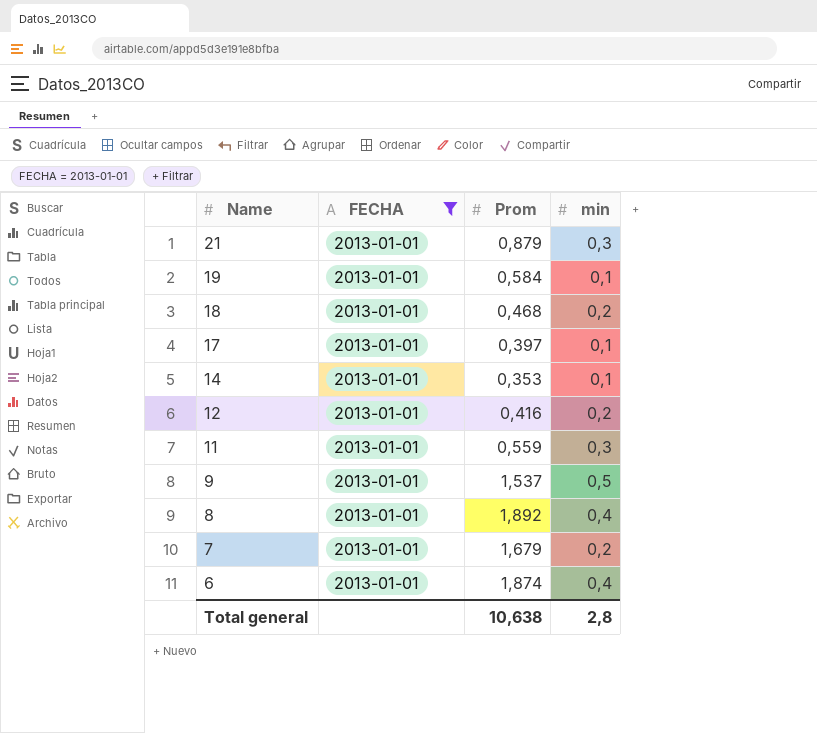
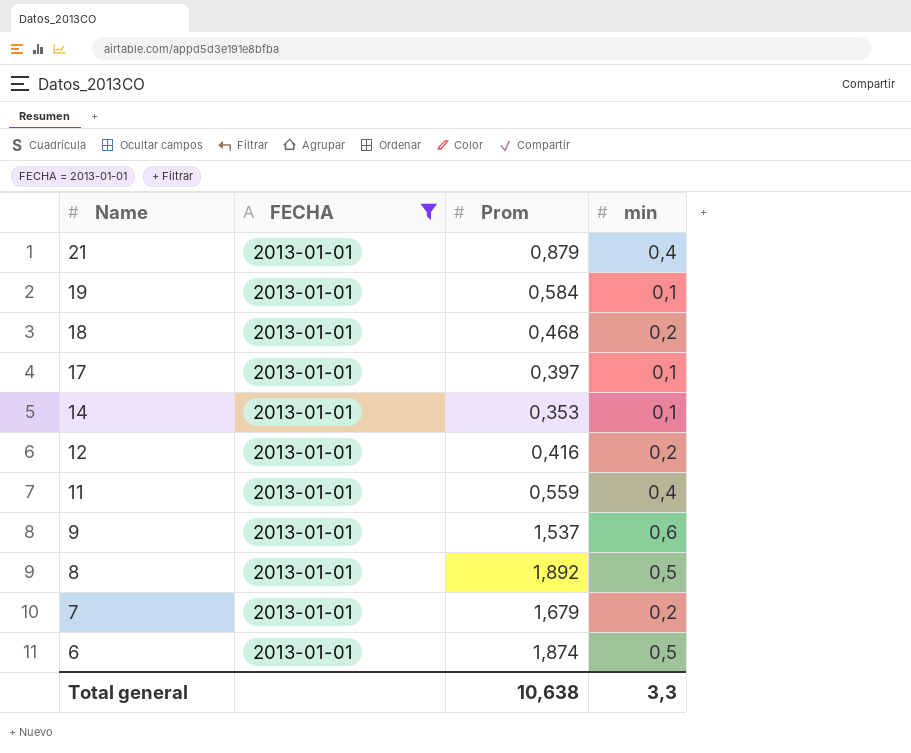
21 | min: 0,3 -> 0,4
11 | min: 0,3 -> 0,4
9 | min: 0,5 -> 0,6
8 | min: 0,4 -> 0,5
6 | min: 0,4 -> 0,5
Total general | min: 2,8 -> 3,3

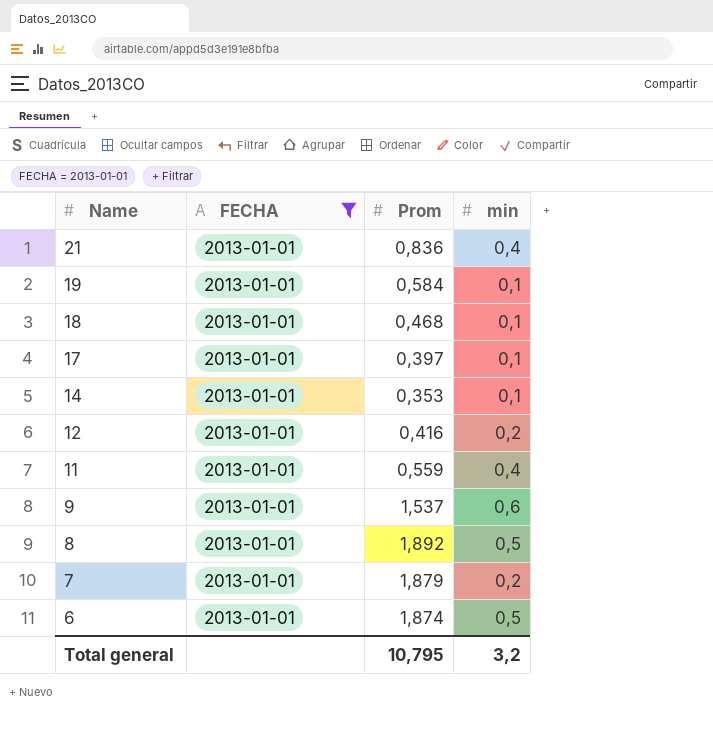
21 | Prom: 0,879 -> 0,836
18 | min: 0,2 -> 0,1
7 | Prom: 1,679 -> 1,879
Total general | Prom: 10,638 -> 10,795
Total general | min: 3,3 -> 3,2

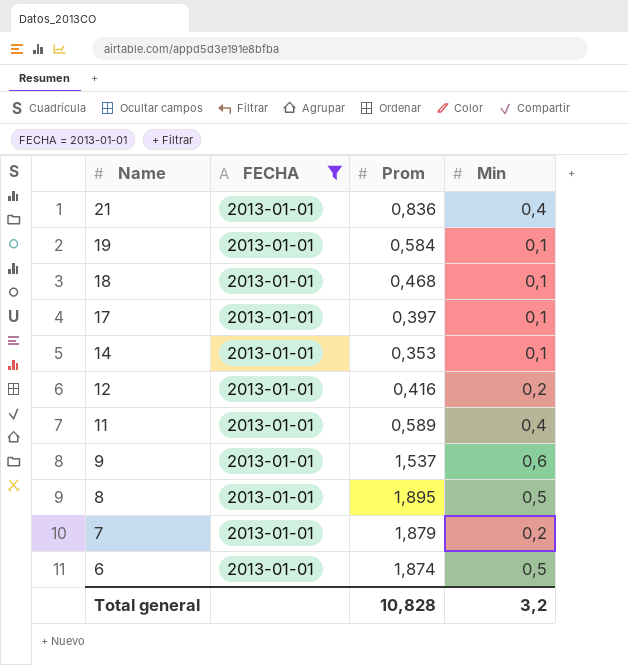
column name: min -> Min
11 | Prom: 0,559 -> 0,589
8 | Prom: 1,892 -> 1,895
Total general | Prom: 10,795 -> 10,828

